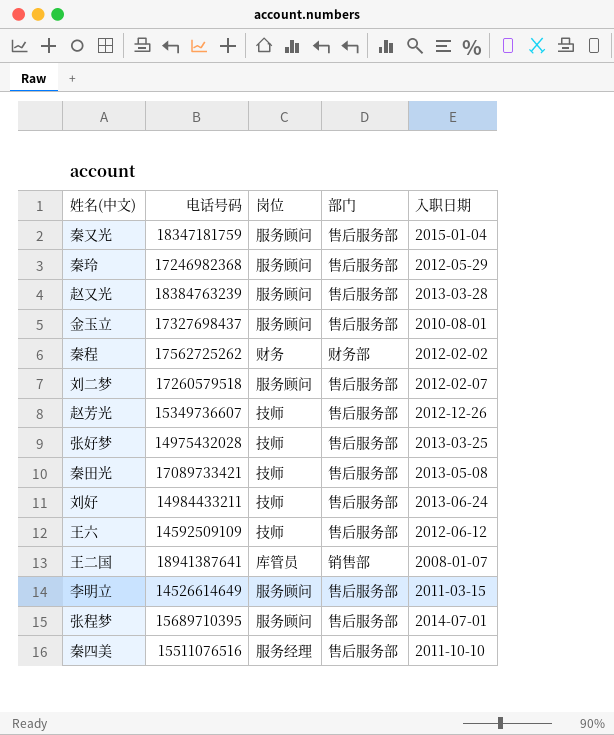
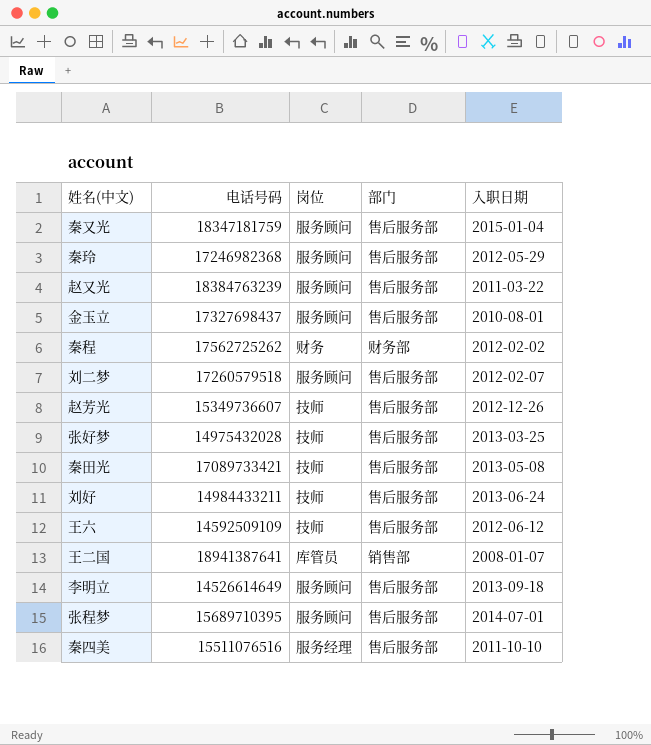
赵又光 | 入职日期: 2013-03-28 -> 2011-03-22
李明立 | 入职日期: 2011-03-15 -> 2013-09-18

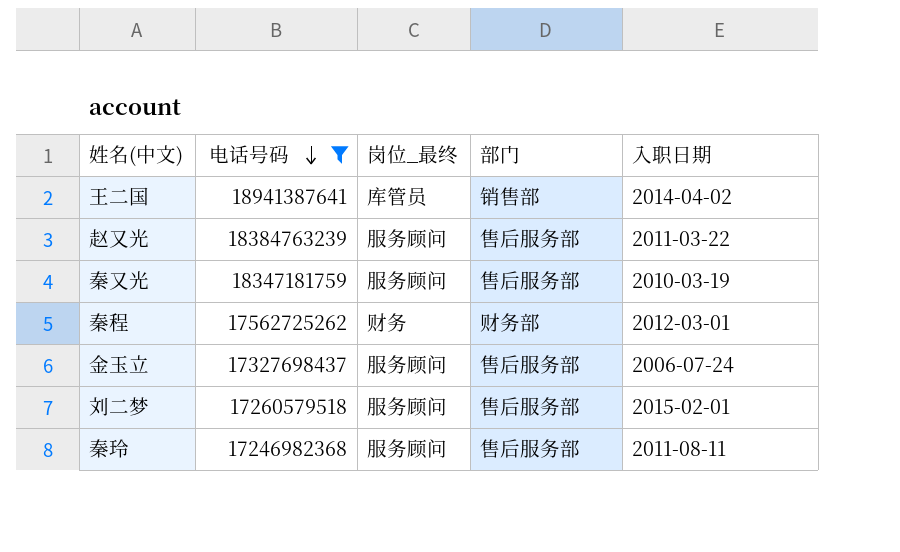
filter: none -> 电话号码 >= 17246982368
row order: none -> 电话号码 descending
column name: 岗位 -> 岗位_最终
王二国 | 入职日期: 2008-01-07 -> 2014-04-02
秦又光 | 入职日期: 2015-01-04 -> 2010-03-19
秦程 | 入职日期: 2012-02-02 -> 2012-03-01
金玉立 | 入职日期: 2010-08-01 -> 2006-07-24
刘二梦 | 入职日期: 2012-02-07 -> 2015-02-01
秦玲 | 入职日期: 2012-05-29 -> 2011-08-11

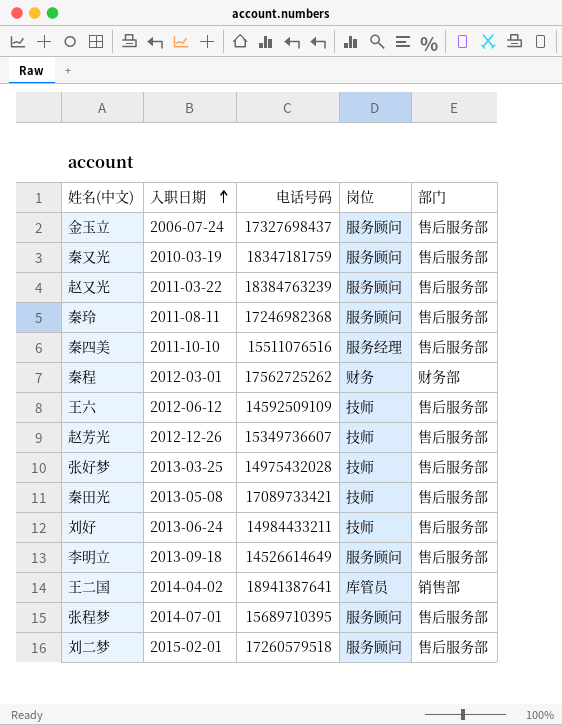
filter: 电话号码 >= 17246982368 -> none
row order: 电话号码 descending -> 入职日期 ascending
column 入职日期 | position: 5 -> 2
column name: 岗位_最终 -> 岗位

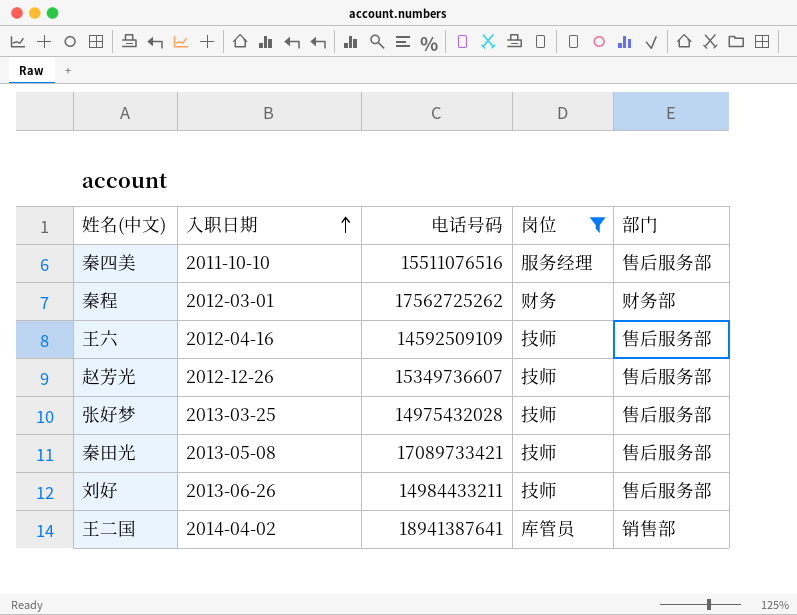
filter: none -> 岗位 != 服务顾问
王六 | 入职日期: 2012-06-12 -> 2012-04-16
刘好 | 入职日期: 2013-06-24 -> 2013-06-26

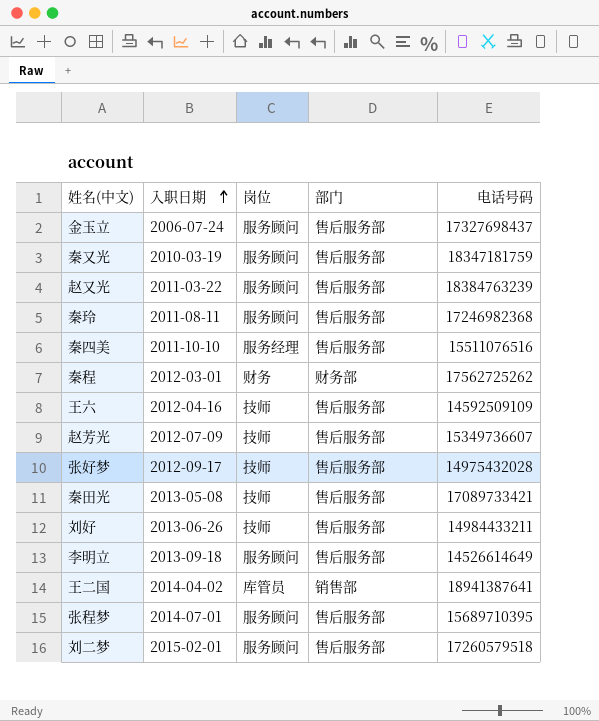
filter: 岗位 != 服务顾问 -> none
column 电话号码 | position: 3 -> 5
赵芳光 | 入职日期: 2012-12-26 -> 2012-07-09
张好梦 | 入职日期: 2013-03-25 -> 2012-09-17

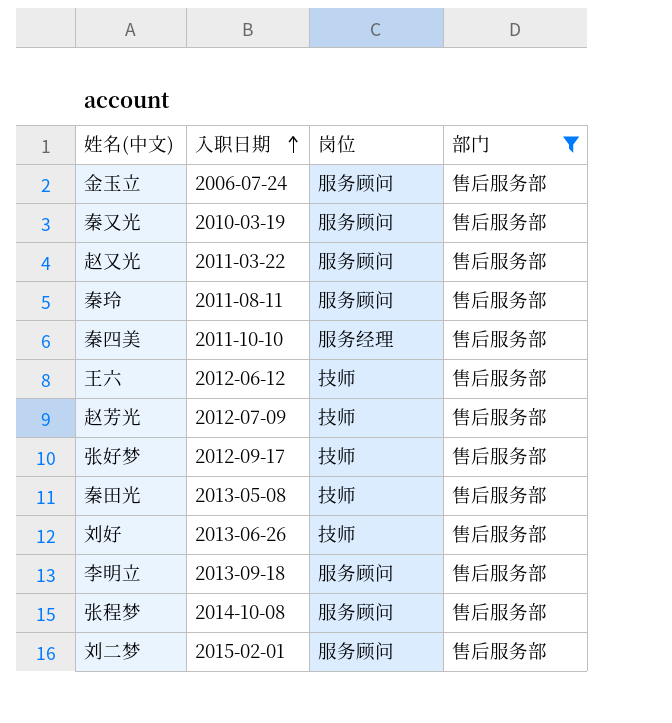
filter: none -> 部门 = 售后服务部
column 电话号码 | position: 5 -> none
王六 | 入职日期: 2012-04-16 -> 2012-06-12
张程梦 | 入职日期: 2014-07-01 -> 2014-10-08

